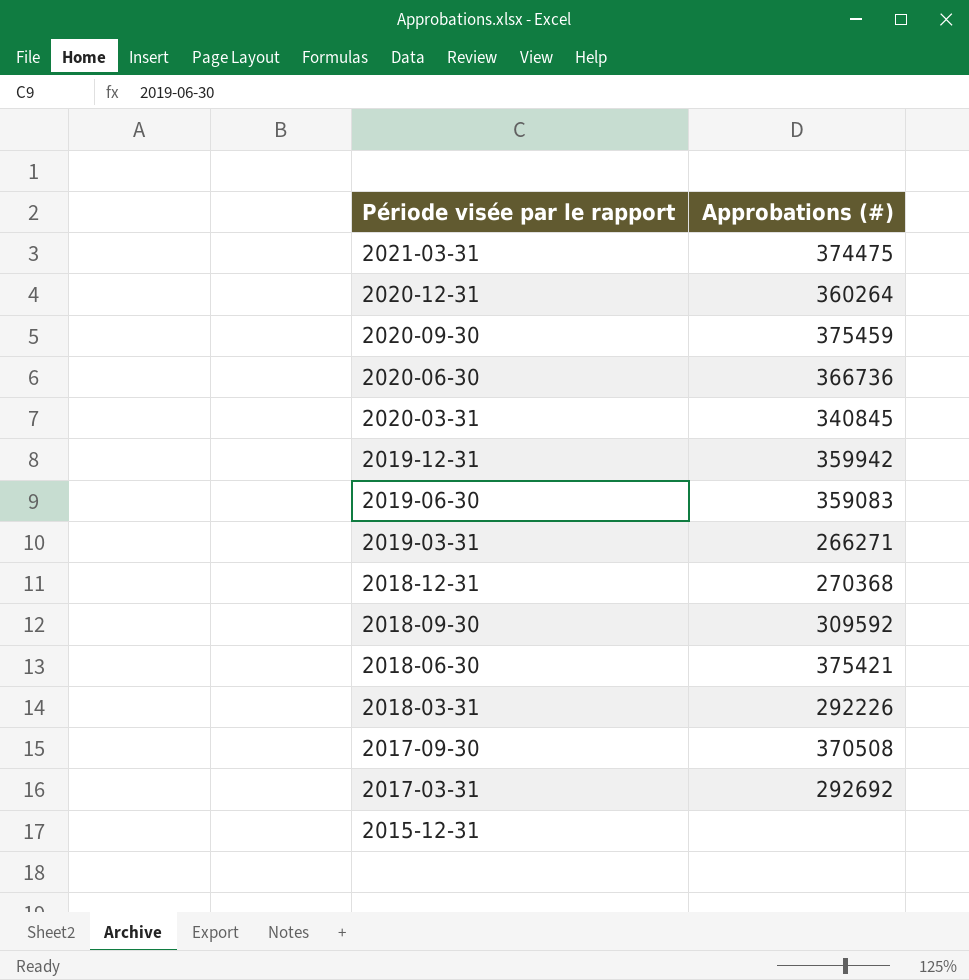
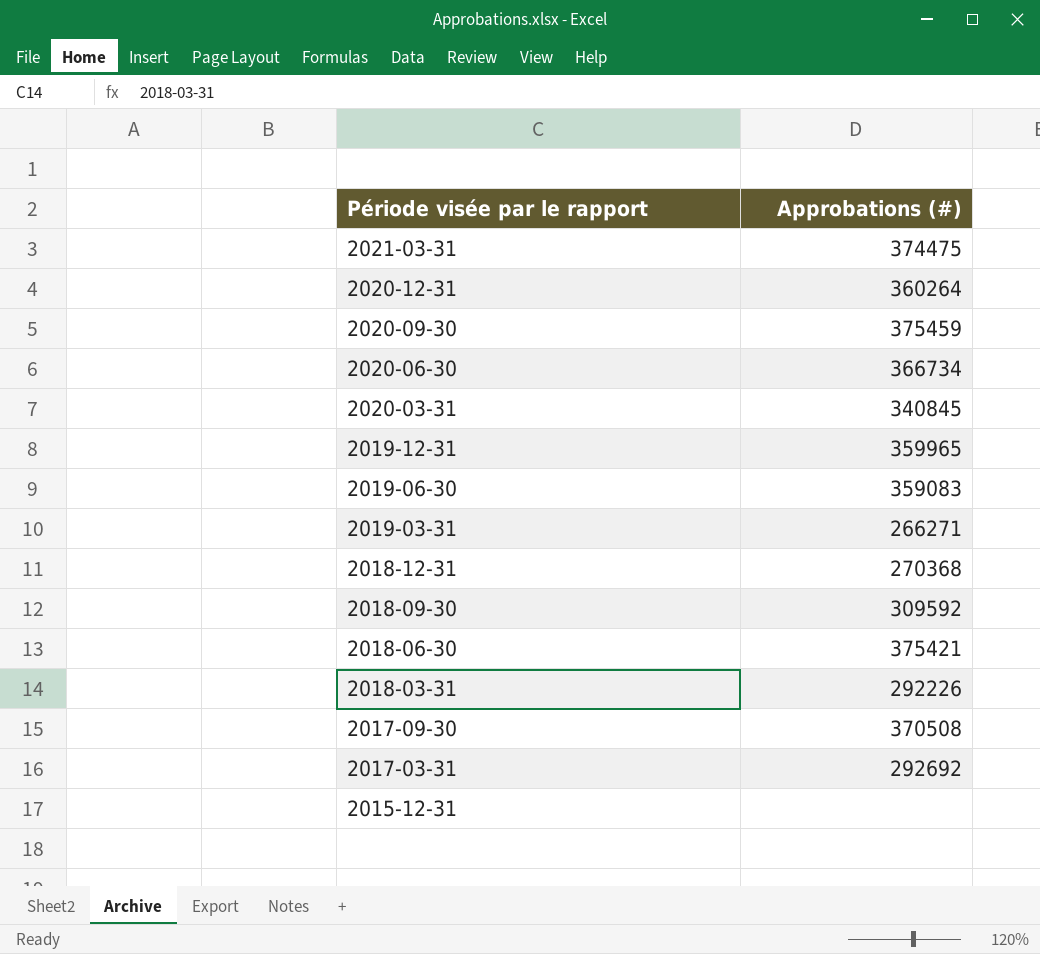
2020-06-30 | Approbations (#): 366736 -> 366734
2019-12-31 | Approbations (#): 359942 -> 359965

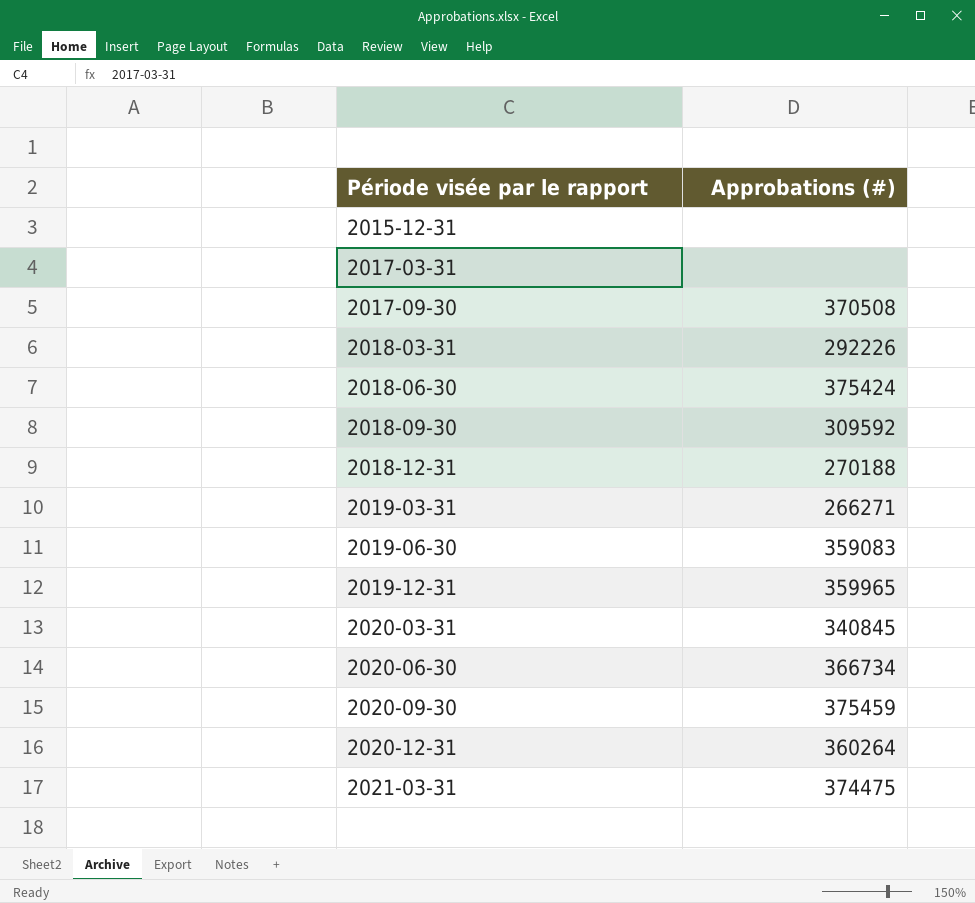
row order: Période visée par le rapport descending -> Période visée par le rapport ascending
2017-03-31 | Approbations (#): 292692 -> none
2018-06-30 | Approbations (#): 375421 -> 375424
2018-12-31 | Approbations (#): 270368 -> 270188

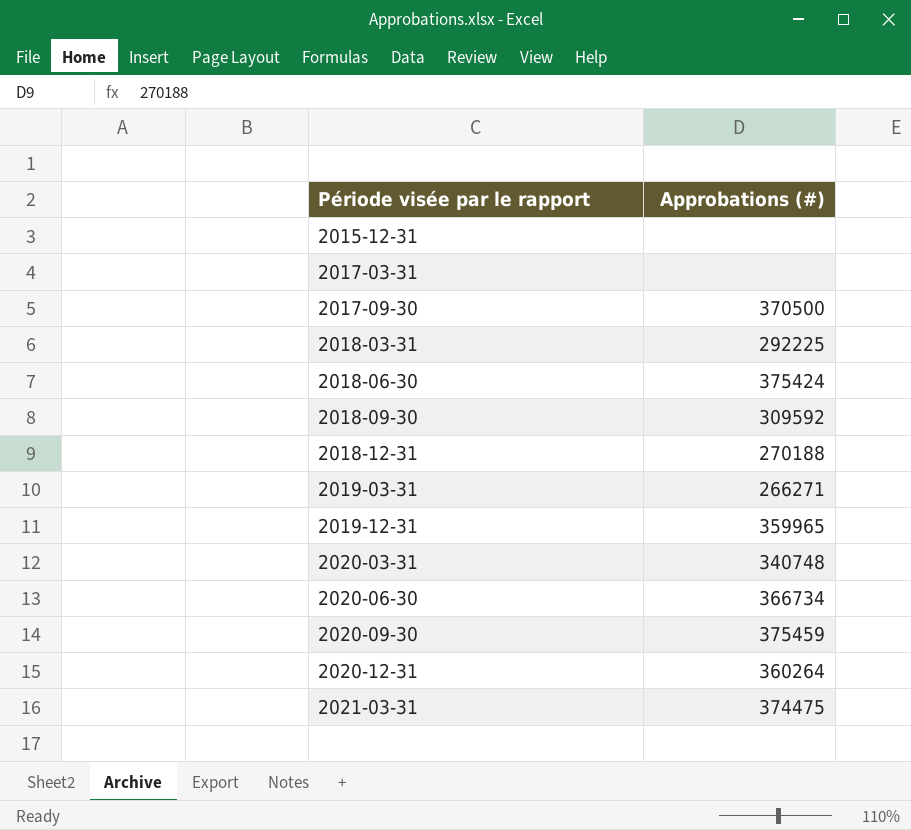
row 2019-06-30: 359083 -> none
2017-09-30 | Approbations (#): 370508 -> 370500
2018-03-31 | Approbations (#): 292226 -> 292225
2020-03-31 | Approbations (#): 340845 -> 340748

